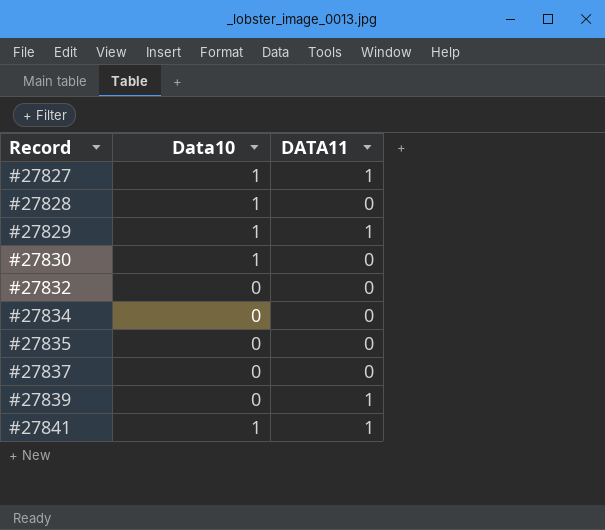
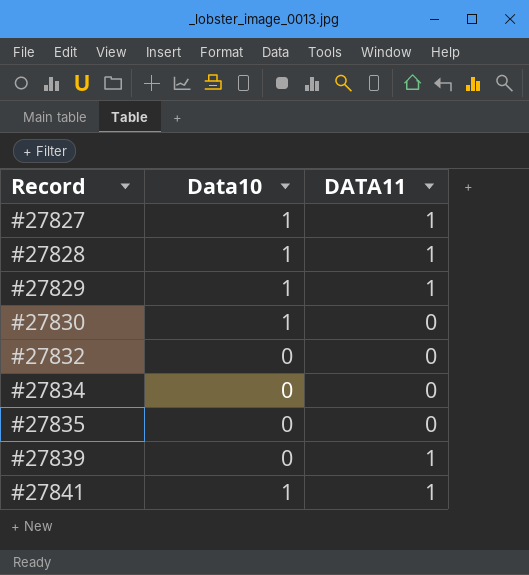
row #27837: 0 | 0 -> none
#27828 | DATA11: 0 -> 1

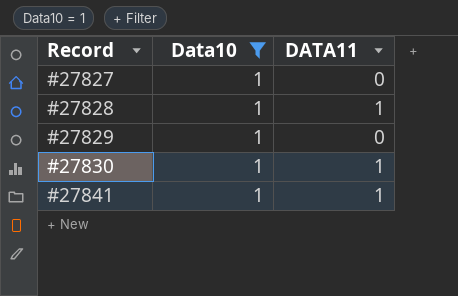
filter: none -> Data10 = 1
#27827 | DATA11: 1 -> 0
#27829 | DATA11: 1 -> 0
#27830 | DATA11: 0 -> 1

